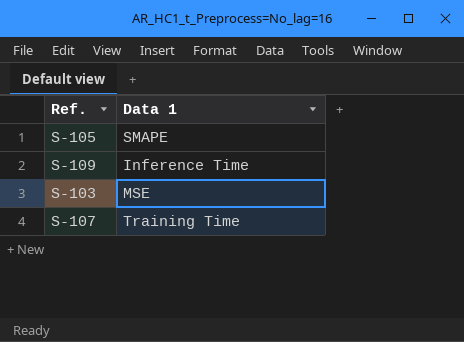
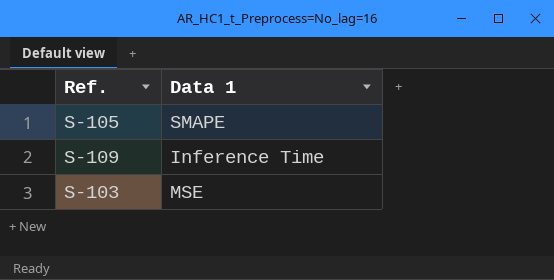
row S-107: Training Time -> none

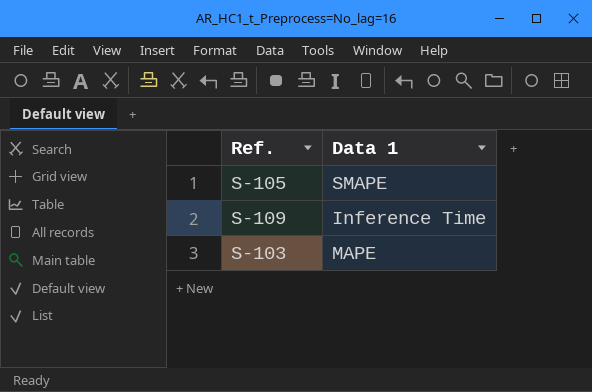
S-103 | Data 1: MSE -> MAPE

